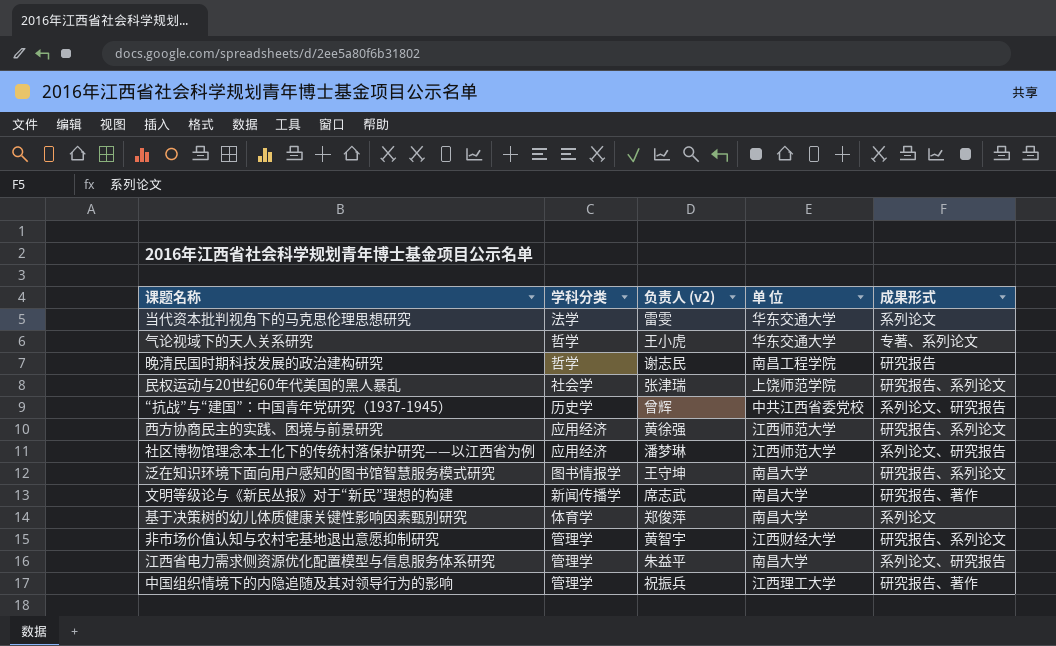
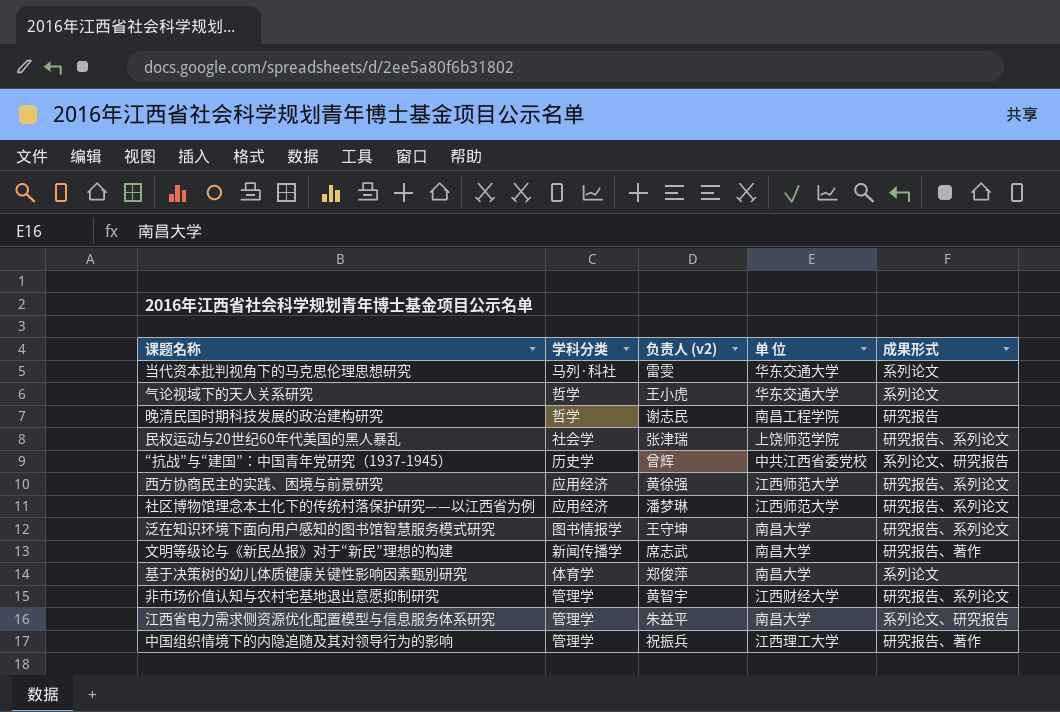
当代资本批判视角下的马克思伦理思想研究 | 学科分类: 法学 -> 马列·科社
气论视域下的天人关系研究 | 成果形式: 专著、系列论文 -> 系列论文
社区博物馆理念本土化下的传统村落保护研究——以江西省为例 | 成果形式: 系列论文、研究报告 -> 研究报告、系列论文

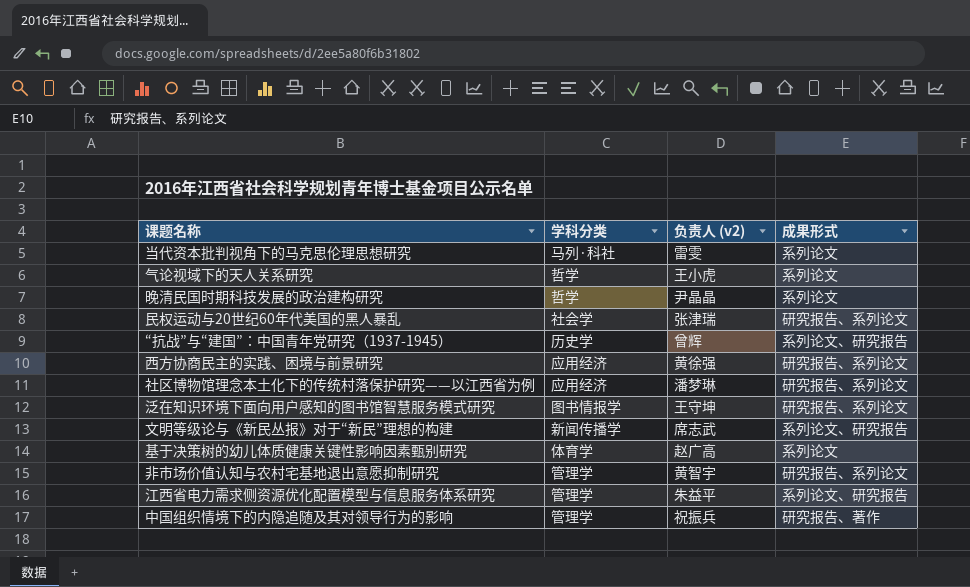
column 单 位 | position: 4 -> none
晚清民国时期科技发展的政治建构研究 | 负责人 (v2): 谢志民 -> 尹晶晶
晚清民国时期科技发展的政治建构研究 | 成果形式: 研究报告 -> 系列论文
文明等级论与《新民丛报》对于“新民”理想的构建 | 成果形式: 研究报告、著作 -> 系列论文、研究报告
基于决策树的幼儿体质健康关键性影响因素甄别研究 | 负责人 (v2): 郑俊萍 -> 赵广高

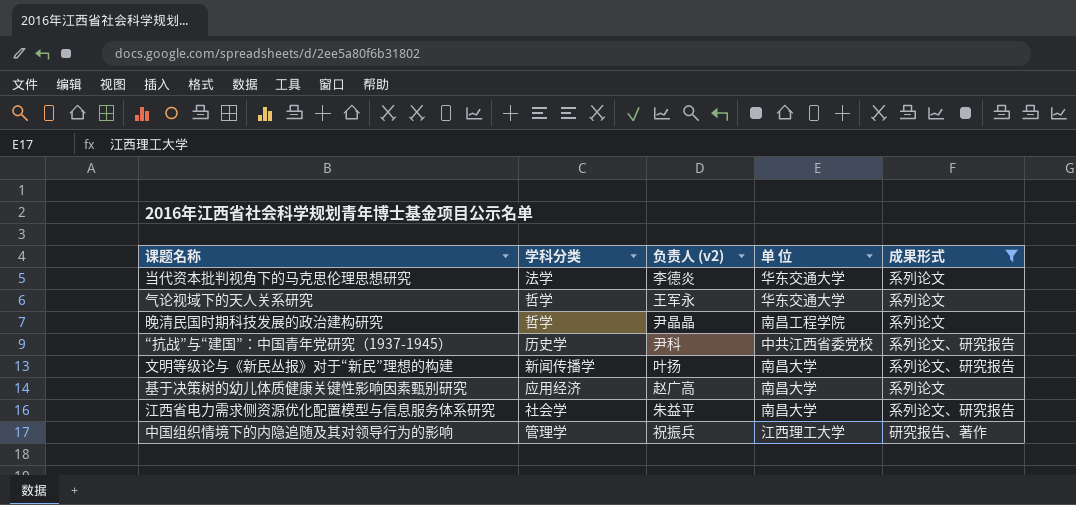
filter: none -> 成果形式 != 研究报告、系列论文
column 单 位 | position: none -> 4
当代资本批判视角下的马克思伦理思想研究 | 学科分类: 马列·科社 -> 法学
当代资本批判视角下的马克思伦理思想研究 | 负责人 (v2): 雷雯 -> 李德炎
气论视域下的天人关系研究 | 负责人 (v2): 王小虎 -> 王军永
“抗战”与“建国”：中国青年党研究（1937-1945） | 负责人 (v2): 曾辉 -> 尹科
文明等级论与《新民丛报》对于“新民”理想的构建 | 负责人 (v2): 席志武 -> 叶扬
基于决策树的幼儿体质健康关键性影响因素甄别研究 | 学科分类: 体育学 -> 应用经济
江西省电力需求侧资源优化配置模型与信息服务体系研究 | 学科分类: 管理学 -> 社会学

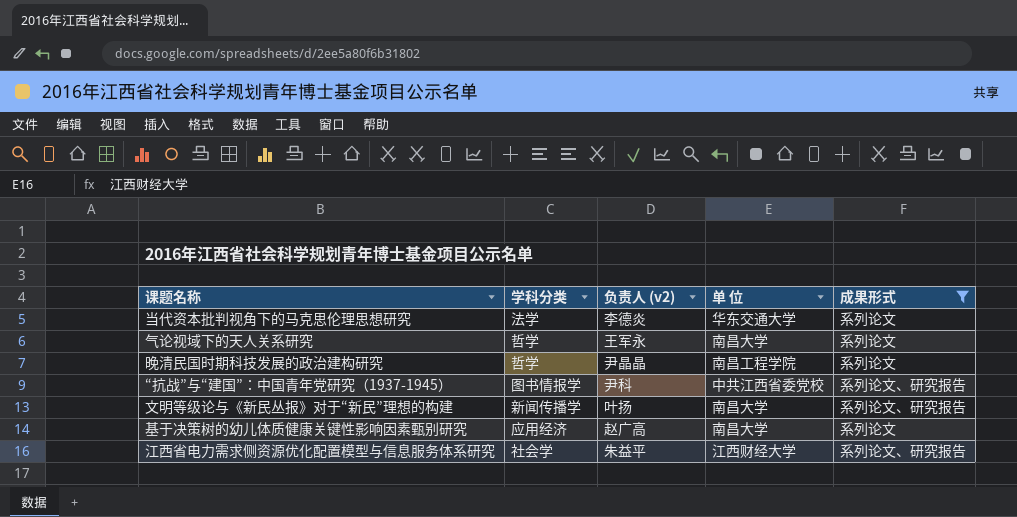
row 中国组织情境下的内隐追随及其对领导行为的影响: 管理学 | 祝振兵 | 江西理工大学 | 研究报告、著作 -> none
气论视域下的天人关系研究 | 单 位: 华东交通大学 -> 南昌大学
“抗战”与“建国”：中国青年党研究（1937-1945） | 学科分类: 历史学 -> 图书情报学
江西省电力需求侧资源优化配置模型与信息服务体系研究 | 单 位: 南昌大学 -> 江西财经大学

